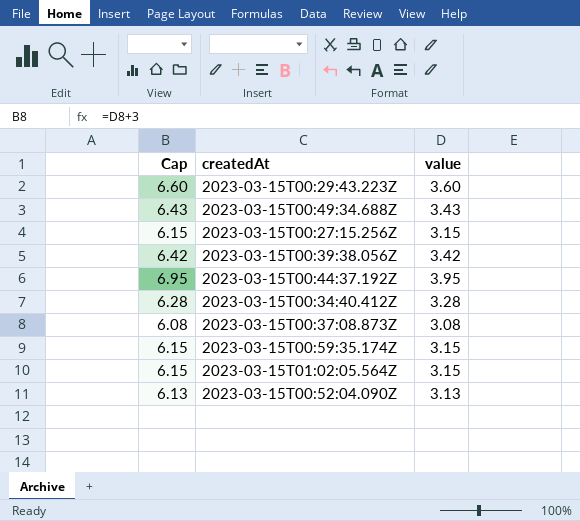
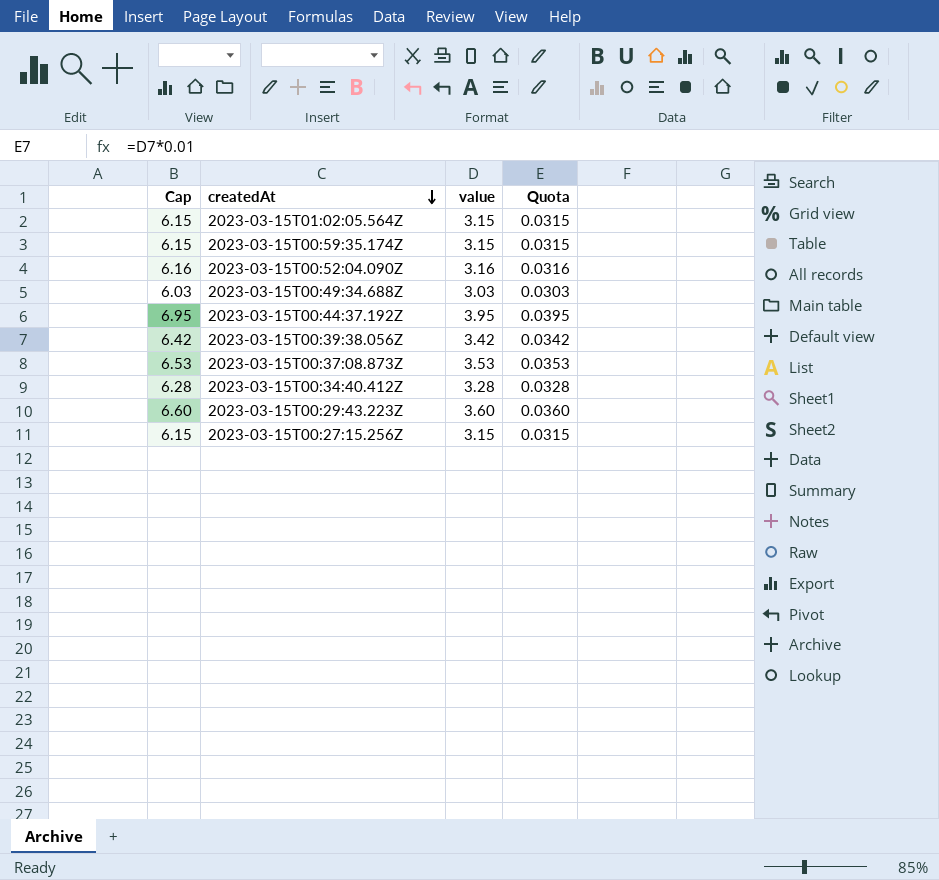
row order: none -> createdAt descending
column Quota | formula: none -> [value] * 0.01
2023-03-15T00:52:04.090Z | Cap: 6.13 -> 6.16
2023-03-15T00:52:04.090Z | value: 3.13 -> 3.16
2023-03-15T00:49:34.688Z | Cap: 6.43 -> 6.03
2023-03-15T00:49:34.688Z | value: 3.43 -> 3.03
2023-03-15T00:37:08.873Z | Cap: 6.08 -> 6.53
2023-03-15T00:37:08.873Z | value: 3.08 -> 3.53

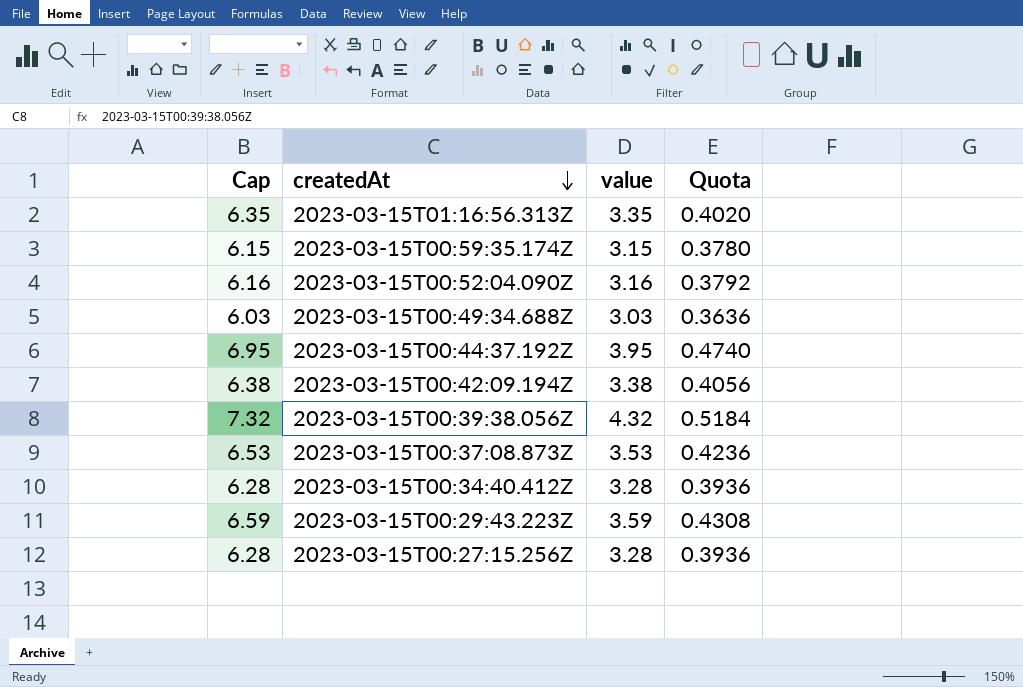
column Quota | formula: [value] * 0.01 -> [value] * 0.12
row 2023-03-15T01:02:05.564Z: 6.15 | 3.15 | 0.0315 -> none
row 2023-03-15T01:16:56.313Z: none -> 6.35 | 3.35 | 0.4020
row 2023-03-15T00:42:09.194Z: none -> 6.38 | 3.38 | 0.4056
2023-03-15T00:39:38.056Z | Cap: 6.42 -> 7.32
2023-03-15T00:39:38.056Z | value: 3.42 -> 4.32
2023-03-15T00:29:43.223Z | Cap: 6.60 -> 6.59
2023-03-15T00:29:43.223Z | value: 3.60 -> 3.59
2023-03-15T00:27:15.256Z | Cap: 6.15 -> 6.28
2023-03-15T00:27:15.256Z | value: 3.15 -> 3.28

